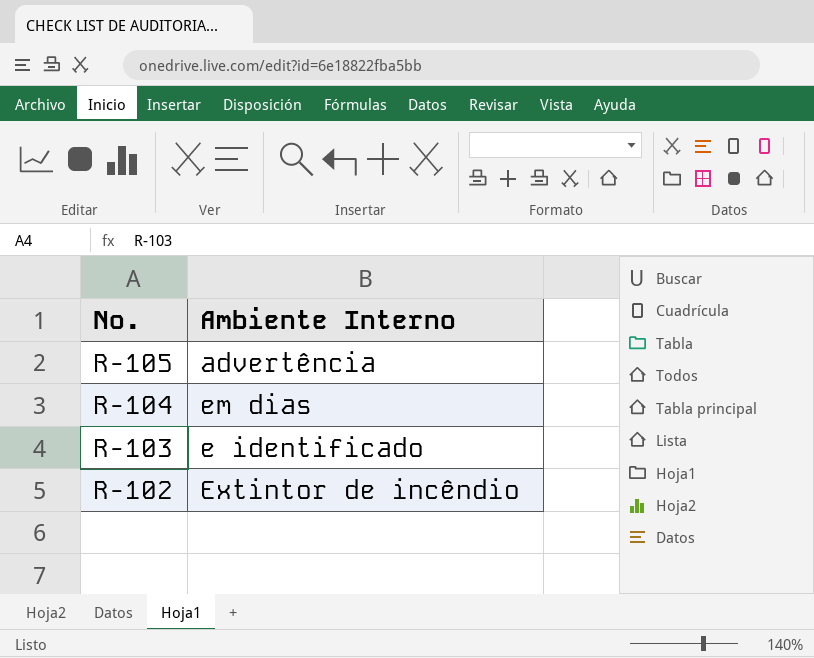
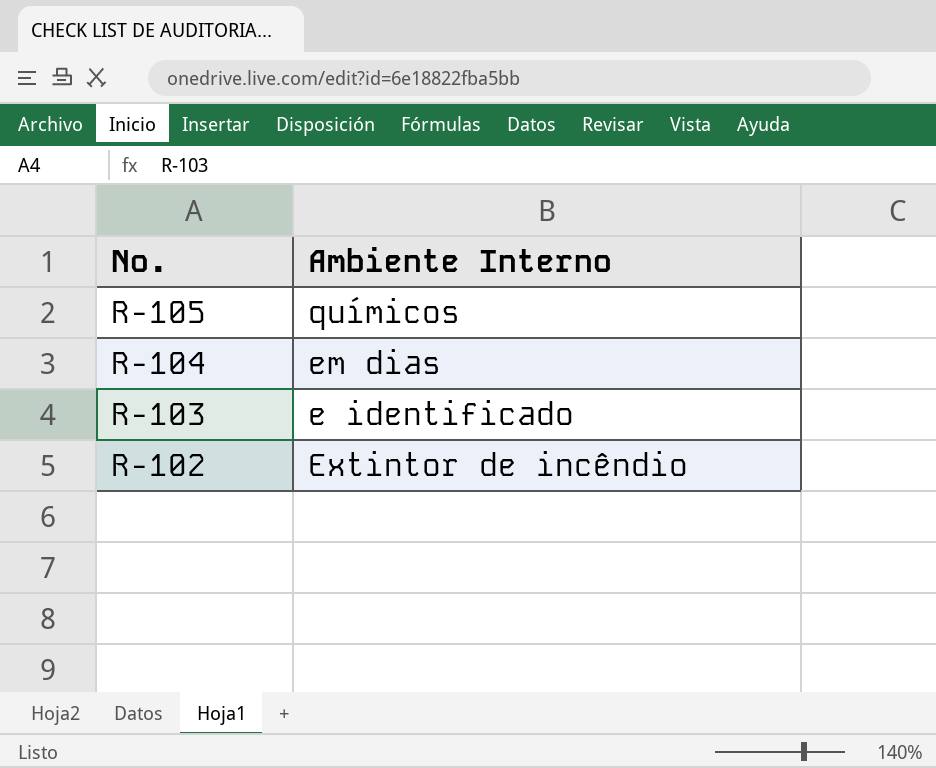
R-105 | Ambiente Interno: advertência -> químicos

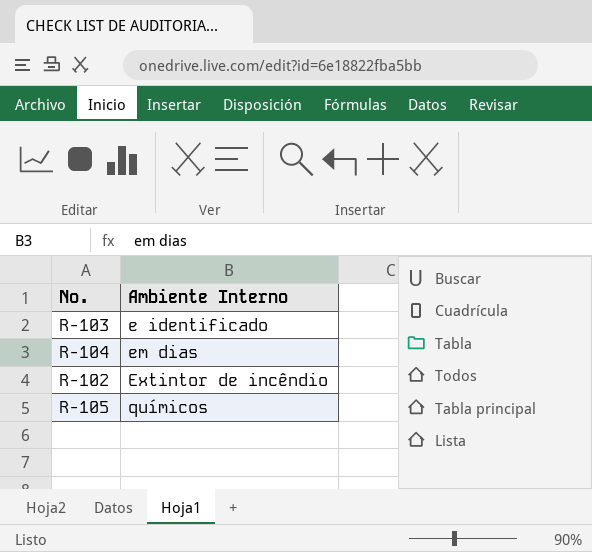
row order: No. descending -> Ambiente Interno ascending

